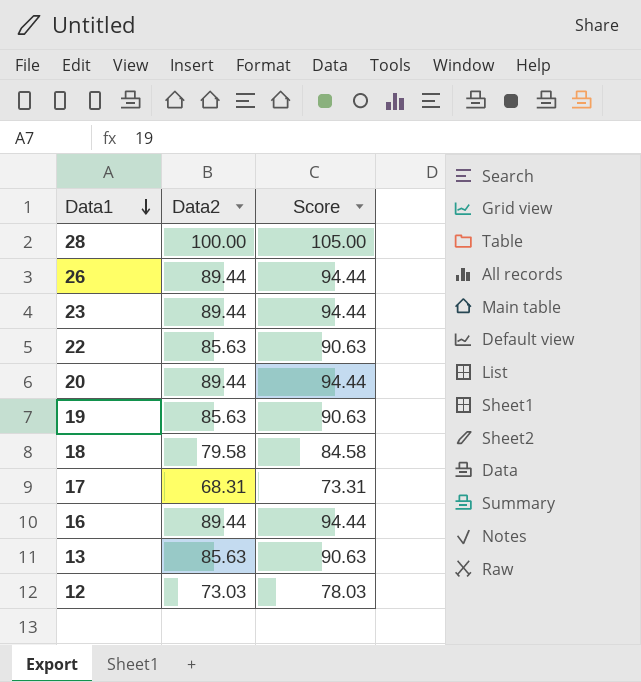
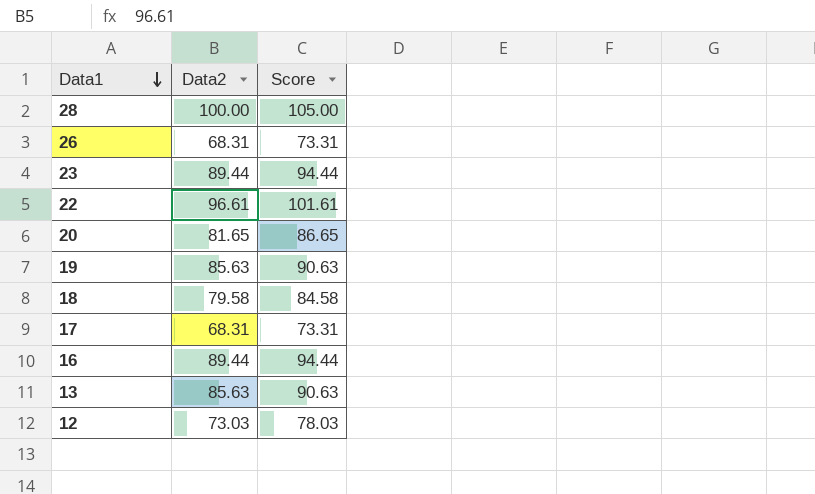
26 | Data2: 89.44 -> 68.31
26 | Score: 94.44 -> 73.31
22 | Data2: 85.63 -> 96.61
22 | Score: 90.63 -> 101.61
20 | Data2: 89.44 -> 81.65
20 | Score: 94.44 -> 86.65

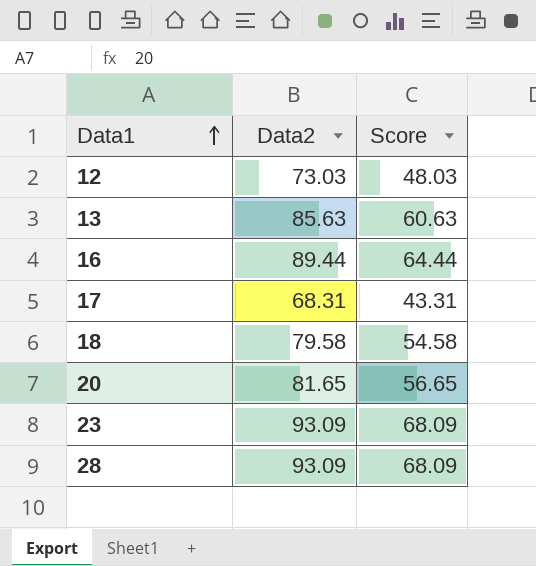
row order: Data1 descending -> Data1 ascending
column Score | formula: [Data2] + 5 -> [Data2] - 25
row 26: 68.31 | 73.31 -> none
row 22: 96.61 | 101.61 -> none
row 19: 85.63 | 90.63 -> none
23 | Data2: 89.44 -> 93.09
28 | Data2: 100.00 -> 93.09

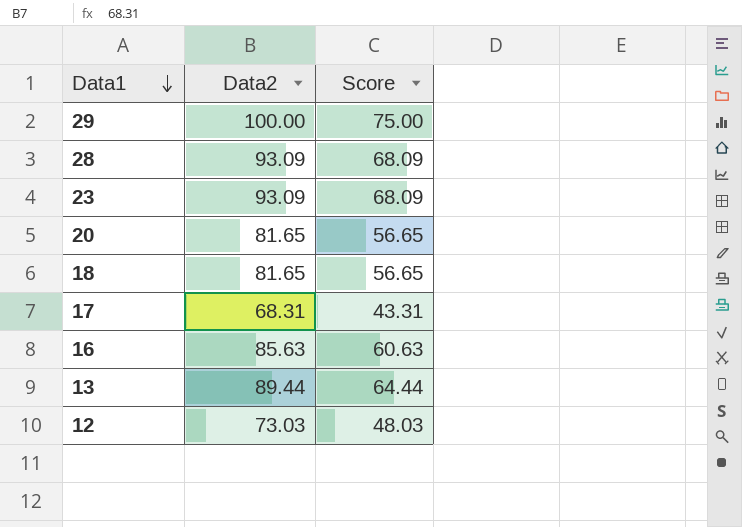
row order: Data1 ascending -> Data1 descending
row 29: none -> 100.00 | 75.00
18 | Data2: 79.58 -> 81.65
18 | Score: 54.58 -> 56.65
16 | Data2: 89.44 -> 85.63
16 | Score: 64.44 -> 60.63
13 | Data2: 85.63 -> 89.44
13 | Score: 60.63 -> 64.44

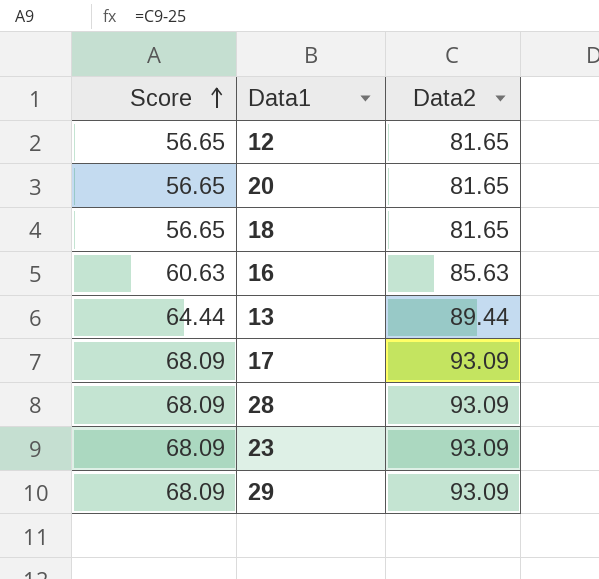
row order: Data1 descending -> Score ascending
column Score | position: 3 -> 1
12 | Score: 48.03 -> 56.65
12 | Data2: 73.03 -> 81.65
17 | Score: 43.31 -> 68.09
17 | Data2: 68.31 -> 93.09
29 | Score: 75.00 -> 68.09
29 | Data2: 100.00 -> 93.09

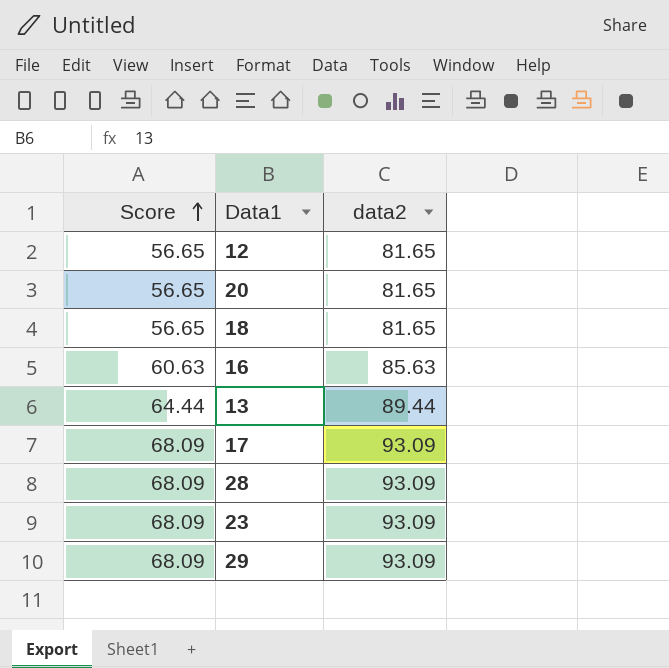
column name: Data2 -> data2

